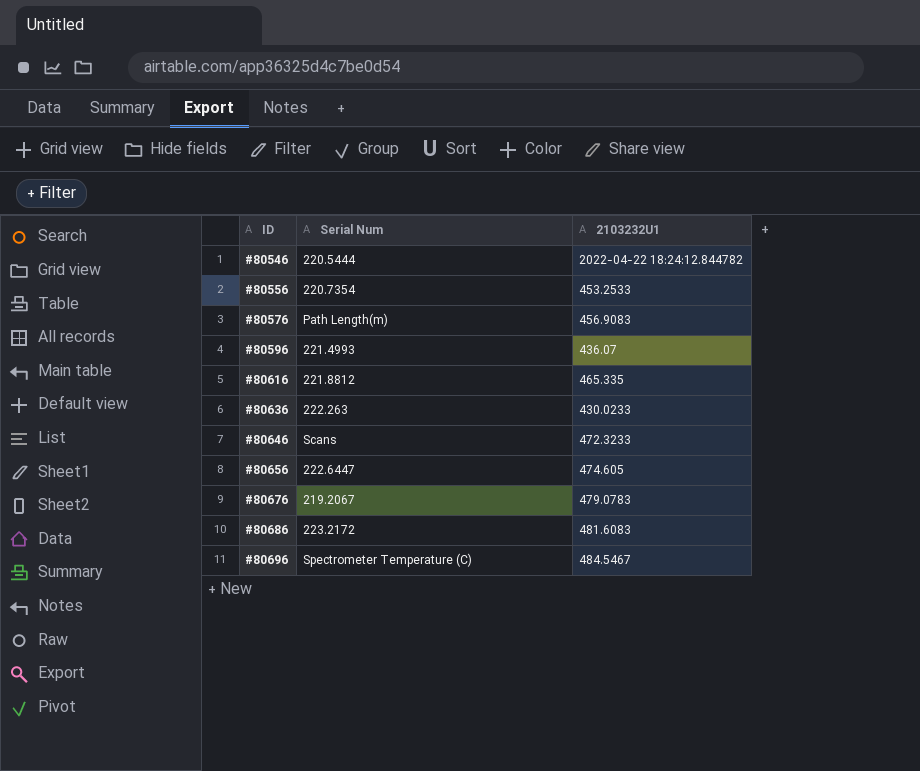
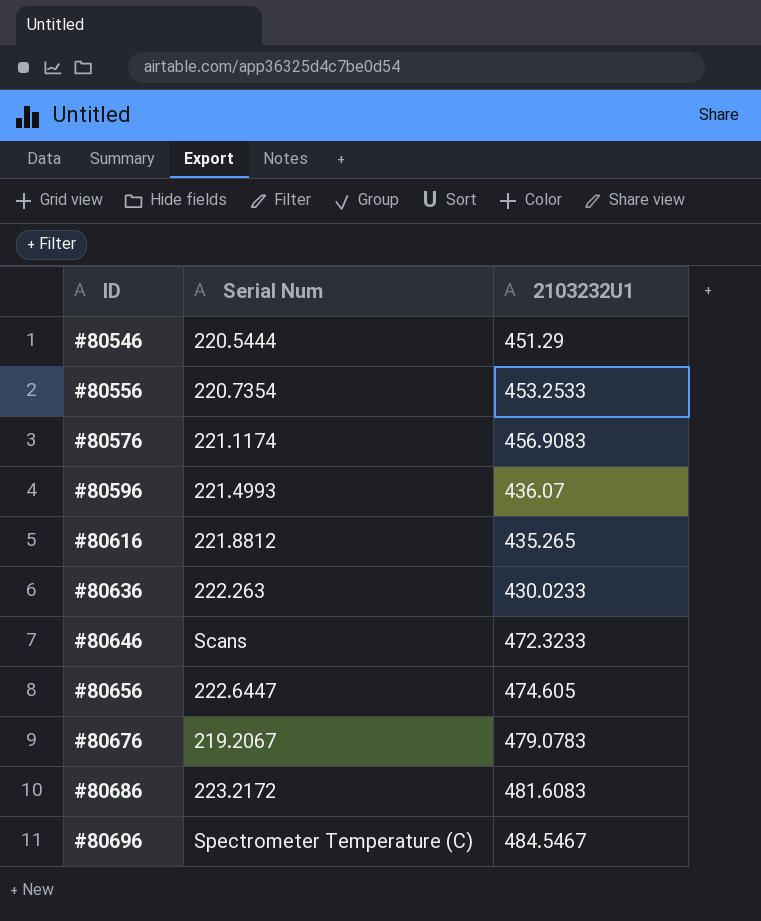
#80546 | 2103232U1: 2022-04-22 18:24:12.844782 -> 451.29
#80576 | Serial Num: Path Length(m) -> 221.1174
#80616 | 2103232U1: 465.335 -> 435.265

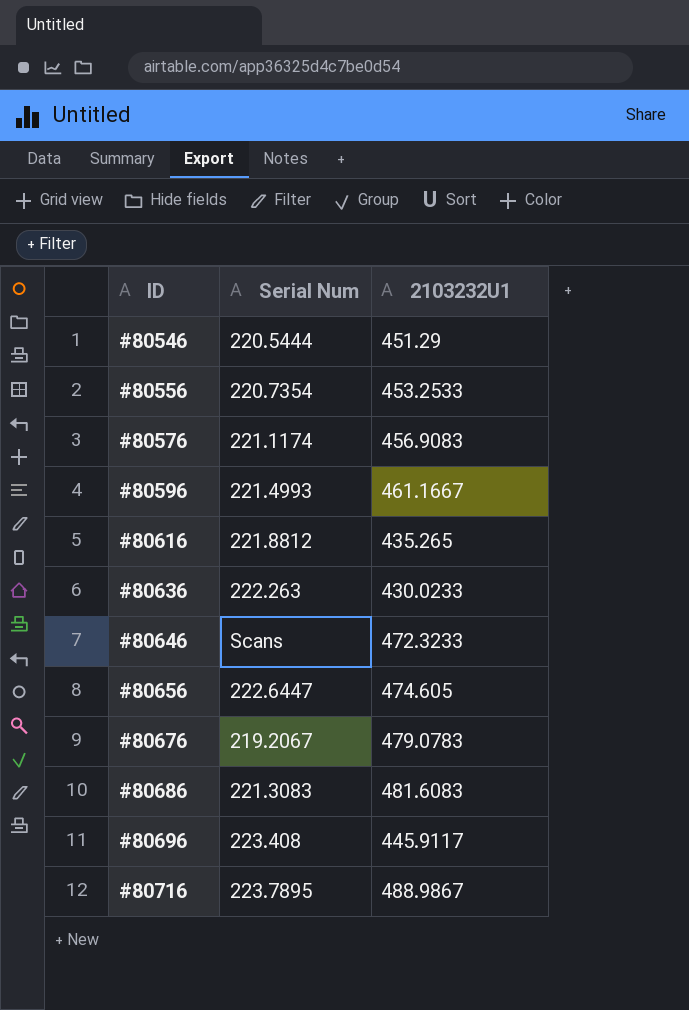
#80596 | 2103232U1: 436.07 -> 461.1667
#80686 | Serial Num: 223.2172 -> 221.3083
#80696 | Serial Num: Spectrometer Temperature (C) -> 223.408
#80696 | 2103232U1: 484.5467 -> 445.9117
row #80716: none -> 223.7895 | 488.9867

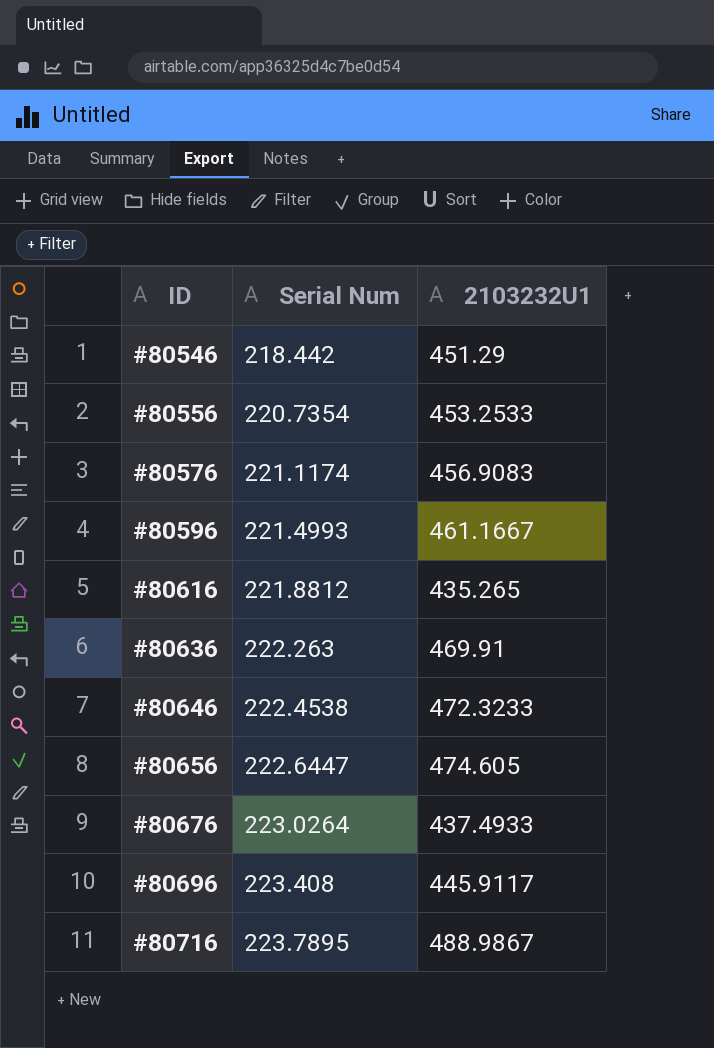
row #80686: 221.3083 | 481.6083 -> none
#80546 | Serial Num: 220.5444 -> 218.442
#80636 | 2103232U1: 430.0233 -> 469.91
#80646 | Serial Num: Scans -> 222.4538
#80676 | Serial Num: 219.2067 -> 223.0264
#80676 | 2103232U1: 479.0783 -> 437.4933

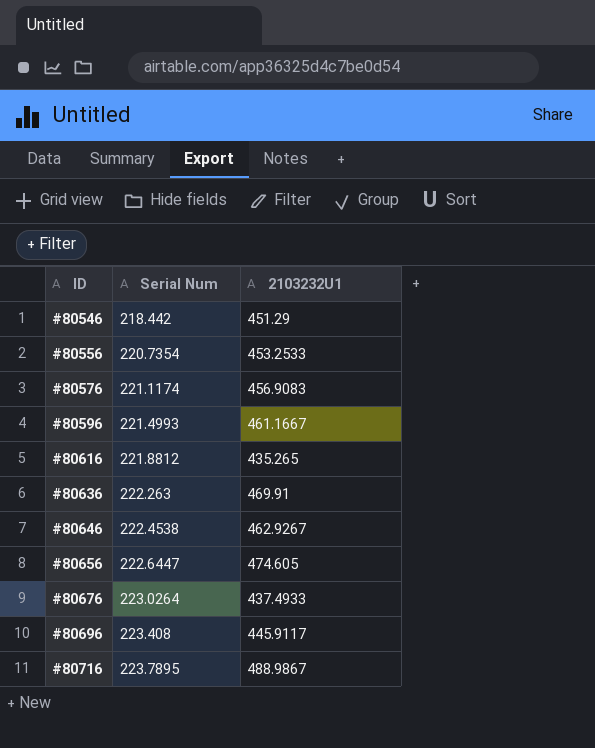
#80646 | 2103232U1: 472.3233 -> 462.9267

